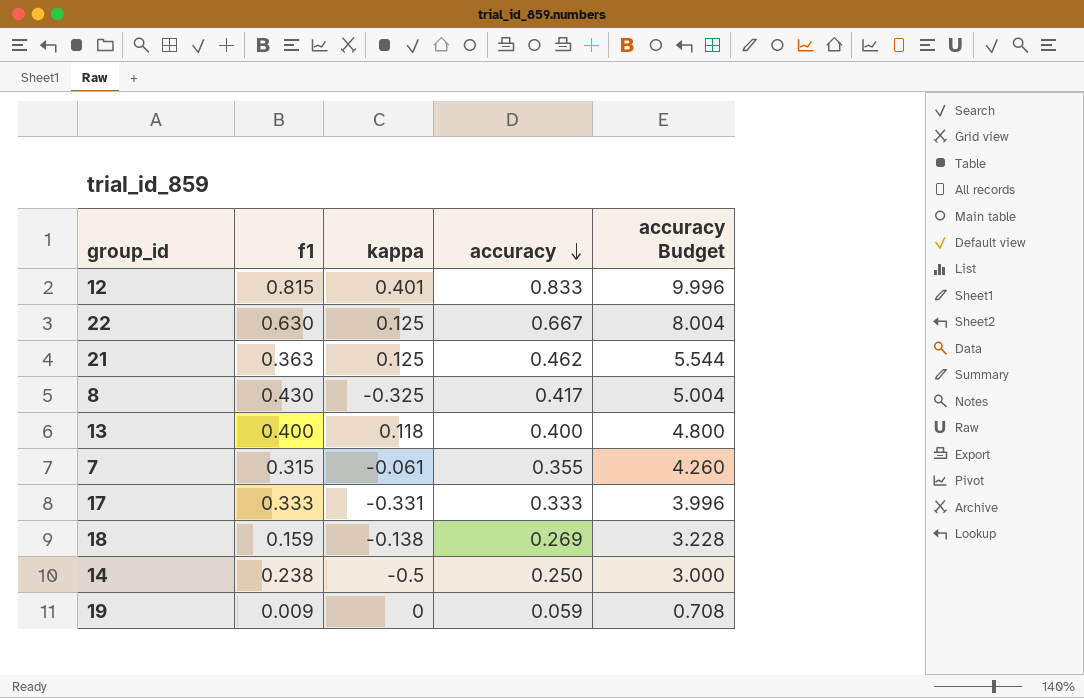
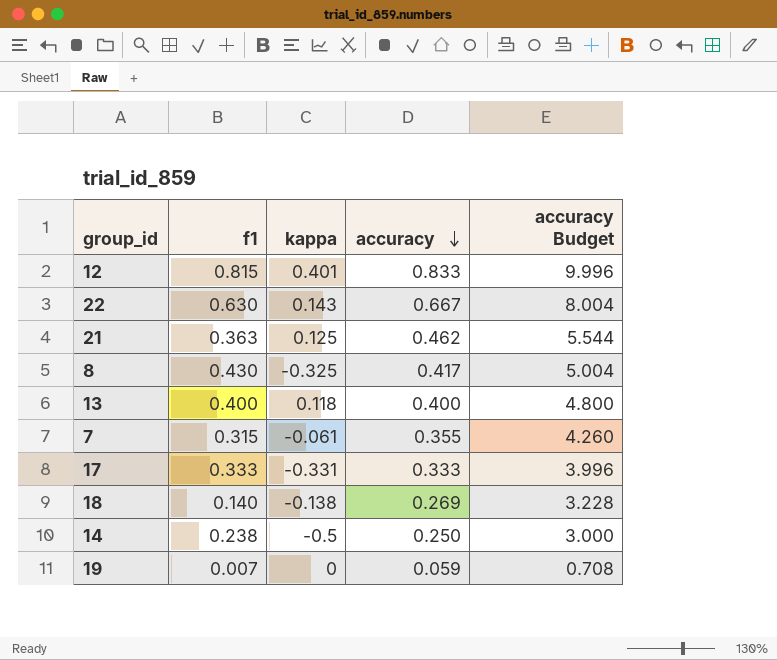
22 | kappa: 0.125 -> 0.143
18 | f1: 0.159 -> 0.140
19 | f1: 0.009 -> 0.007

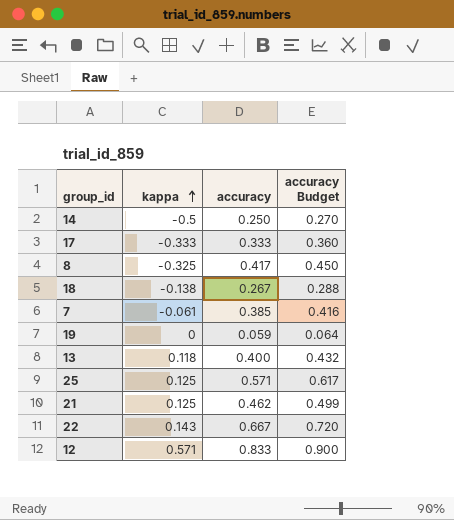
row order: accuracy descending -> kappa ascending
column f1 | position: 2 -> none
column accuracy Budget | formula: [accuracy] * 12 -> [accuracy] * 1.08
17 | kappa: -0.331 -> -0.333
18 | accuracy: 0.269 -> 0.267
7 | accuracy: 0.355 -> 0.385
row 25: none -> 0.125 | 0.571 | 0.617
12 | kappa: 0.401 -> 0.571

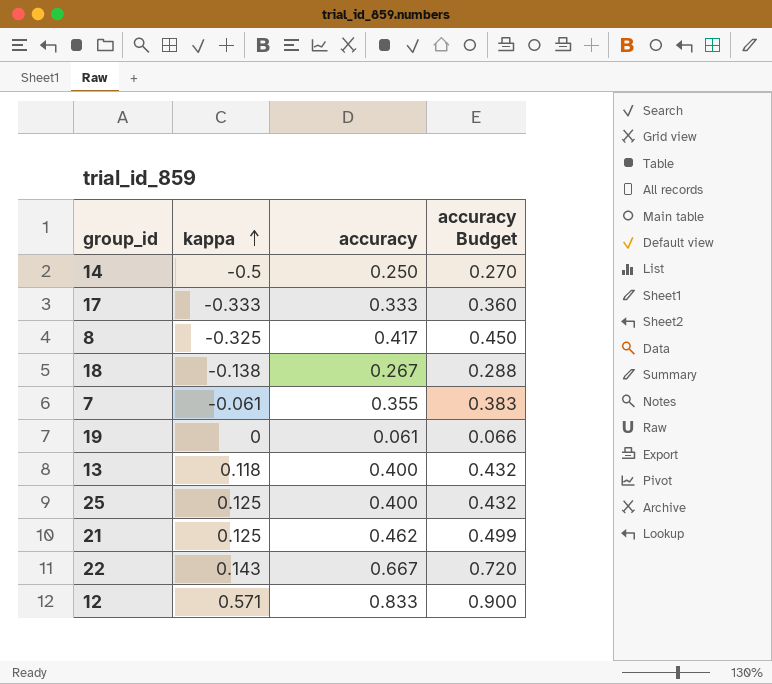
7 | accuracy: 0.385 -> 0.355
7 | accuracy Budget: 0.416 -> 0.383
19 | accuracy: 0.059 -> 0.061
19 | accuracy Budget: 0.064 -> 0.066
25 | accuracy: 0.571 -> 0.400
25 | accuracy Budget: 0.617 -> 0.432

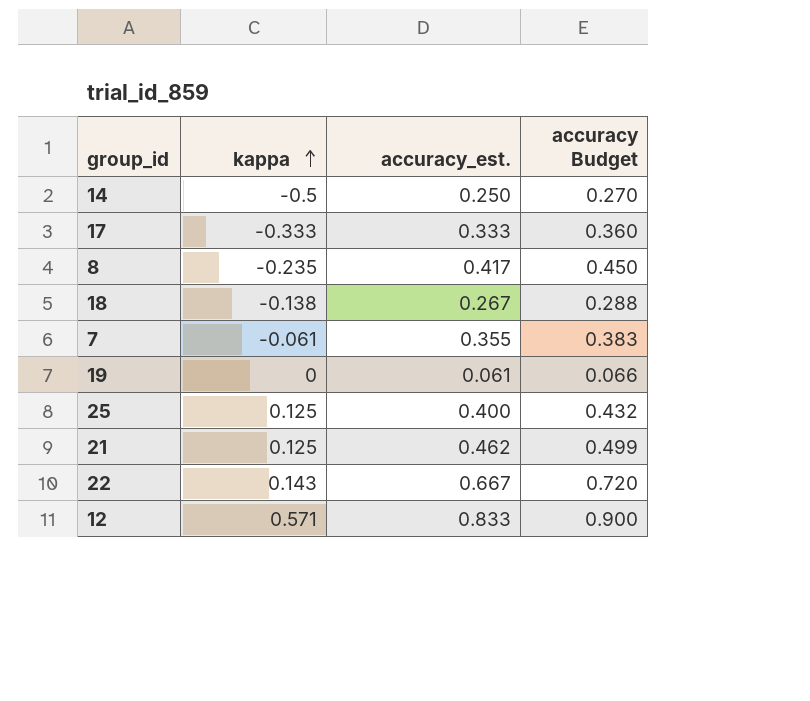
column name: accuracy -> accuracy_est.
row 13: 0.118 | 0.400 | 0.432 -> none
8 | kappa: -0.325 -> -0.235

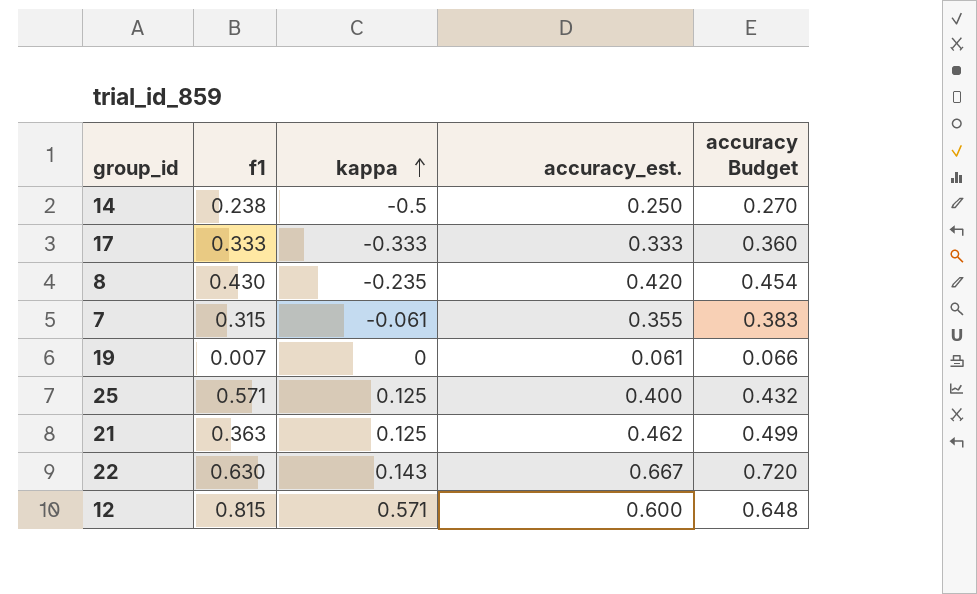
column f1 | position: none -> 2
row 18: -0.138 | 0.267 | 0.288 -> none
8 | accuracy_est.: 0.417 -> 0.420
8 | accuracy Budget: 0.450 -> 0.454
12 | accuracy_est.: 0.833 -> 0.600
12 | accuracy Budget: 0.900 -> 0.648

